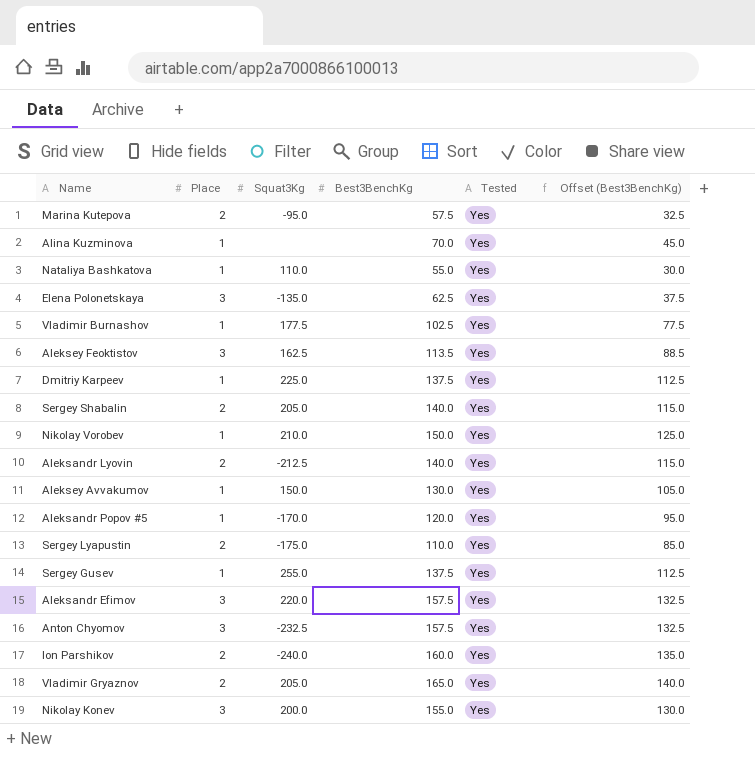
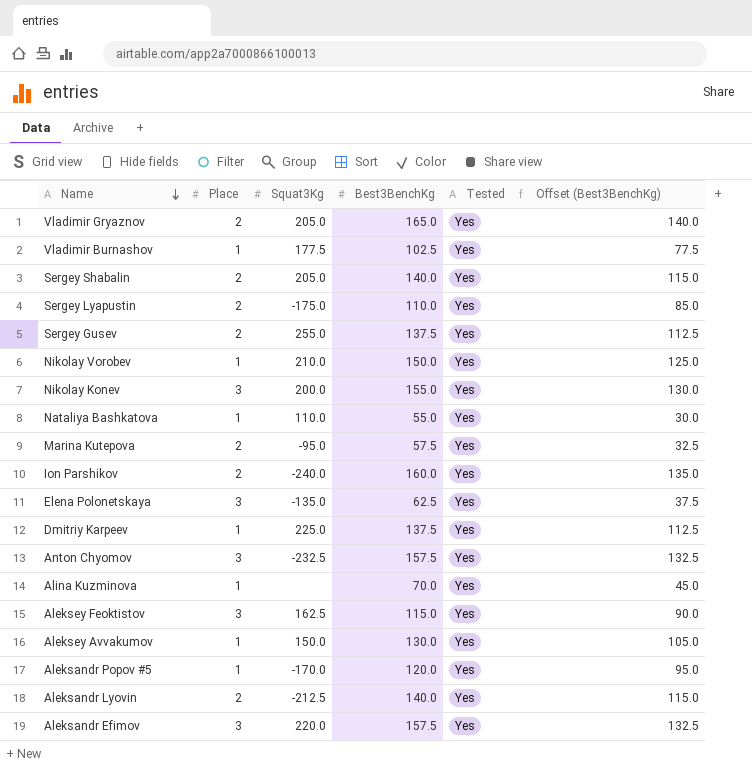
row order: none -> Name descending
Sergey Gusev | Place: 1 -> 2
Aleksey Feoktistov | Best3BenchKg: 113.5 -> 115.0
Aleksey Feoktistov | Offset (Best3BenchKg): 88.5 -> 90.0

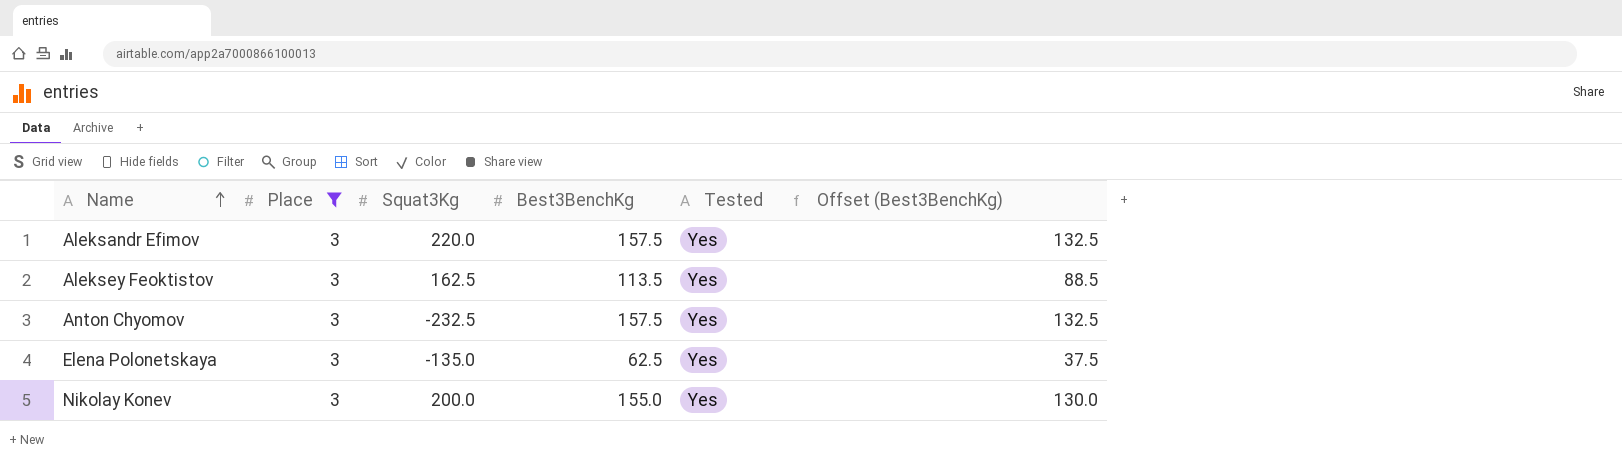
filter: none -> Place = 3
row order: Name descending -> Name ascending
Aleksey Feoktistov | Best3BenchKg: 115.0 -> 113.5
Aleksey Feoktistov | Offset (Best3BenchKg): 90.0 -> 88.5

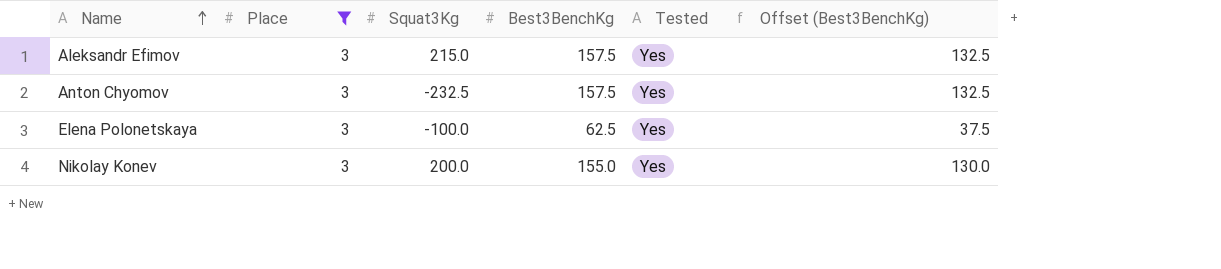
row Aleksey Feoktistov: 3 | 162.5 | 113.5 | Yes | 88.5 -> none
Aleksandr Efimov | Squat3Kg: 220.0 -> 215.0
Elena Polonetskaya | Squat3Kg: -135.0 -> -100.0

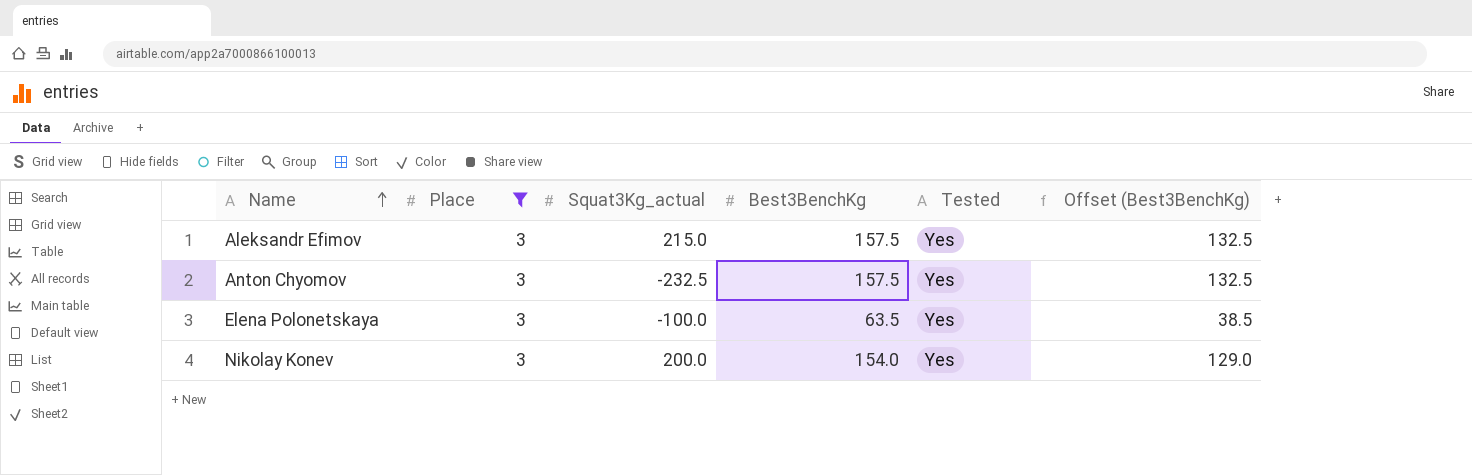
column name: Squat3Kg -> Squat3Kg_actual
Elena Polonetskaya | Best3BenchKg: 62.5 -> 63.5
Elena Polonetskaya | Offset (Best3BenchKg): 37.5 -> 38.5
Nikolay Konev | Best3BenchKg: 155.0 -> 154.0
Nikolay Konev | Offset (Best3BenchKg): 130.0 -> 129.0

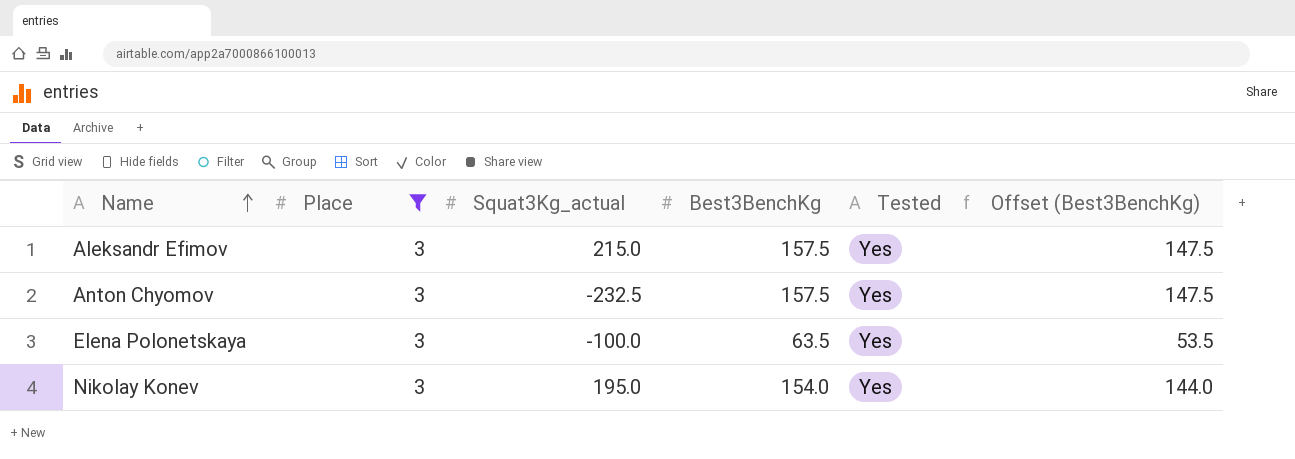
column Offset (Best3BenchKg) | formula: [Best3BenchKg] - 25 -> [Best3BenchKg] - 10
Nikolay Konev | Squat3Kg_actual: 200.0 -> 195.0

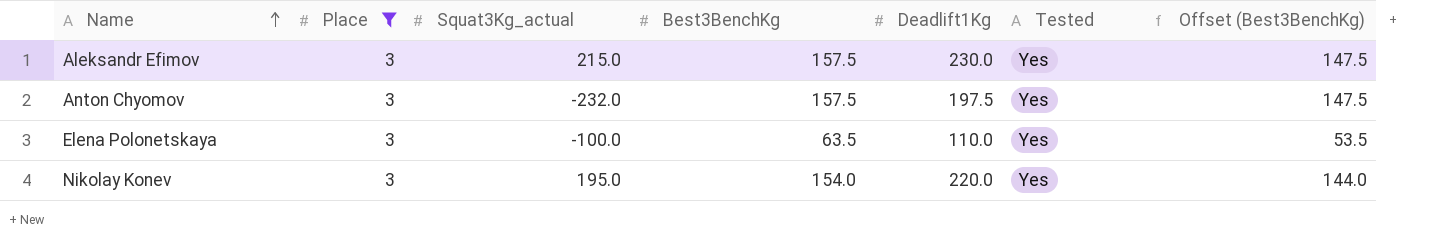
column Deadlift1Kg | position: none -> 5
Anton Chyomov | Squat3Kg_actual: -232.5 -> -232.0

